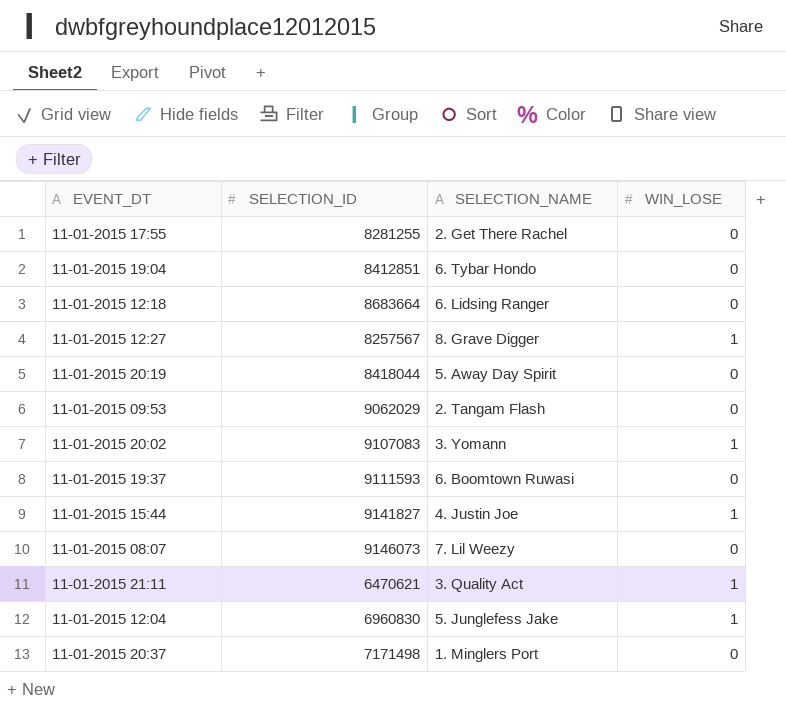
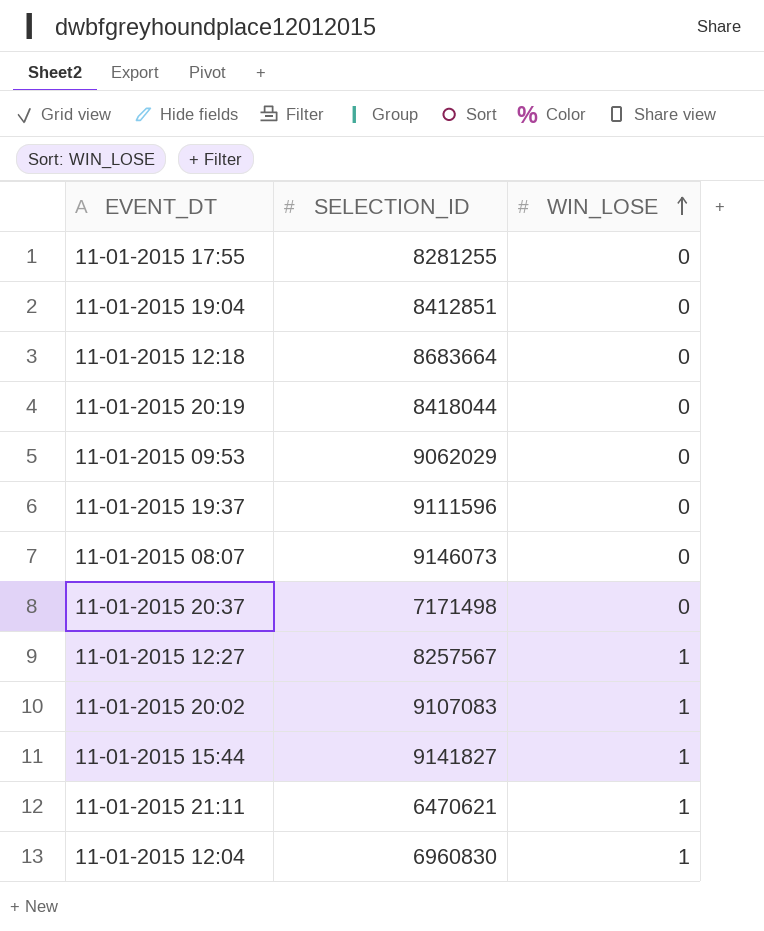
row order: none -> WIN_LOSE ascending
column SELECTION_NAME | position: 3 -> none
11-01-2015 19:37 | SELECTION_ID: 9111593 -> 9111596

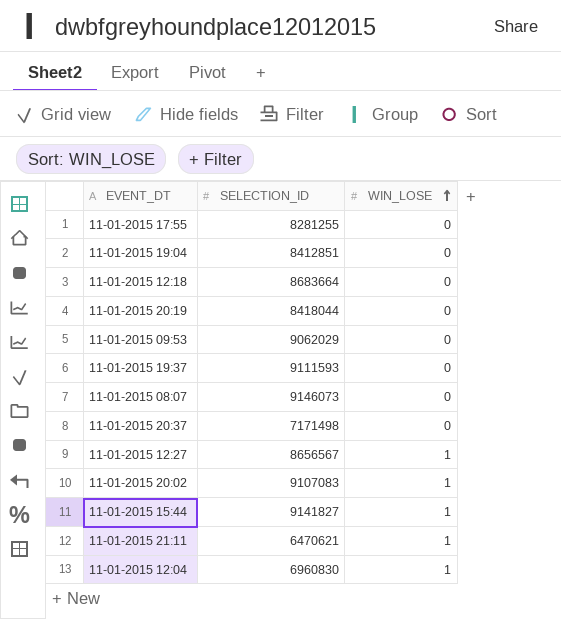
11-01-2015 19:37 | SELECTION_ID: 9111596 -> 9111593
11-01-2015 12:27 | SELECTION_ID: 8257567 -> 8656567

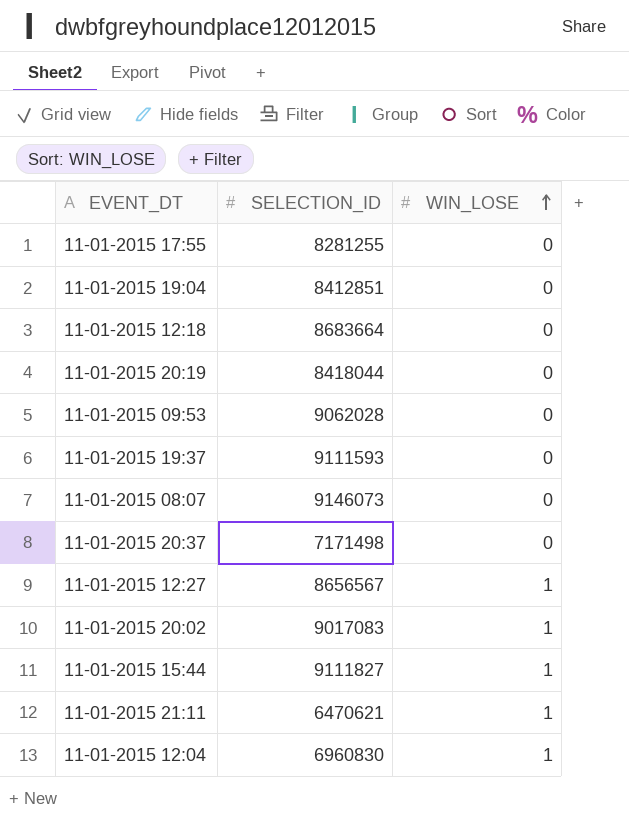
11-01-2015 09:53 | SELECTION_ID: 9062029 -> 9062028
11-01-2015 20:02 | SELECTION_ID: 9107083 -> 9017083
11-01-2015 15:44 | SELECTION_ID: 9141827 -> 9111827

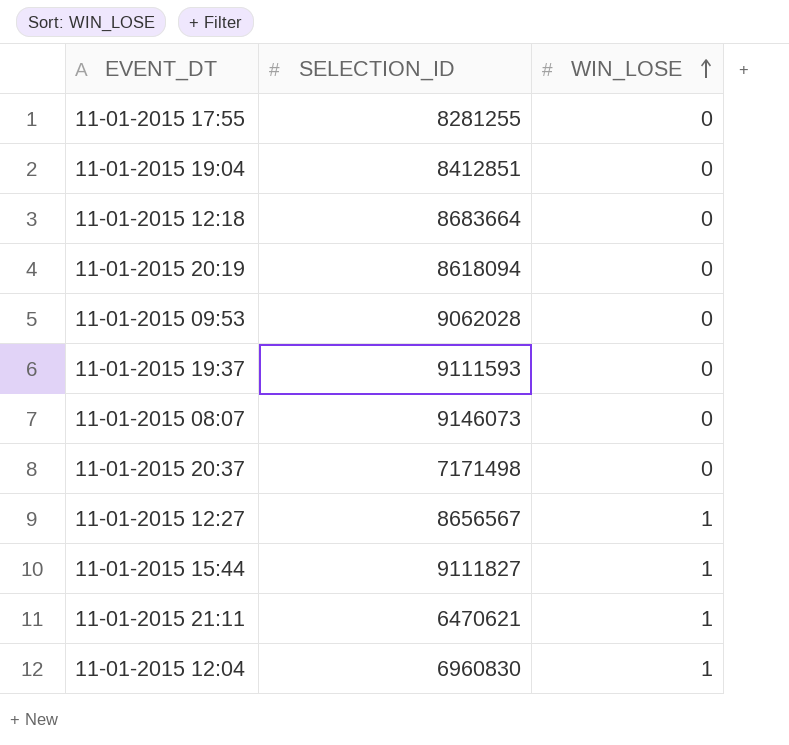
row 11-01-2015 20:02: 9017083 | 1 -> none
11-01-2015 20:19 | SELECTION_ID: 8418044 -> 8618094

